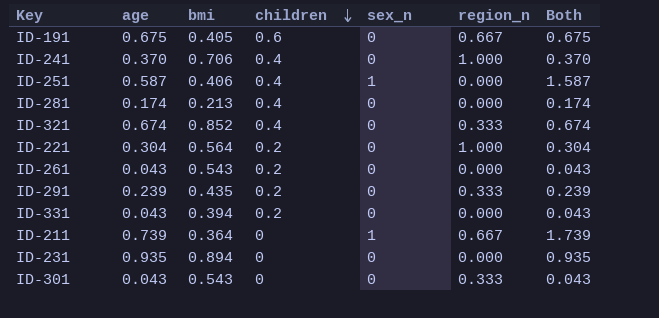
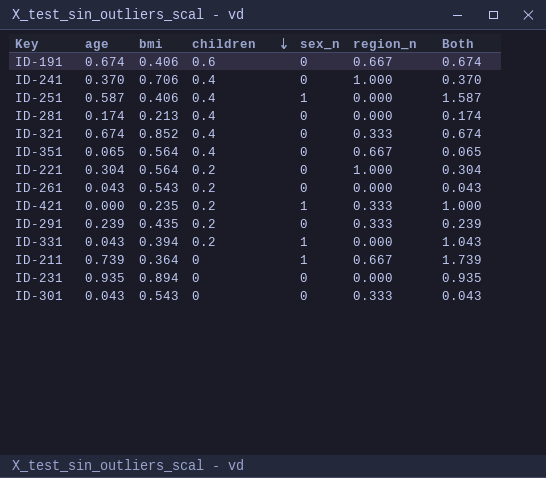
ID-191 | age: 0.675 -> 0.674
ID-191 | bmi: 0.405 -> 0.406
ID-191 | Both: 0.675 -> 0.674
row ID-351: none -> 0.065 | 0.564 | 0.4 | 0 | 0.667 | 0.065
row ID-421: none -> 0.000 | 0.235 | 0.2 | 1 | 0.333 | 1.000
ID-331 | sex_n: 0 -> 1
ID-331 | Both: 0.043 -> 1.043

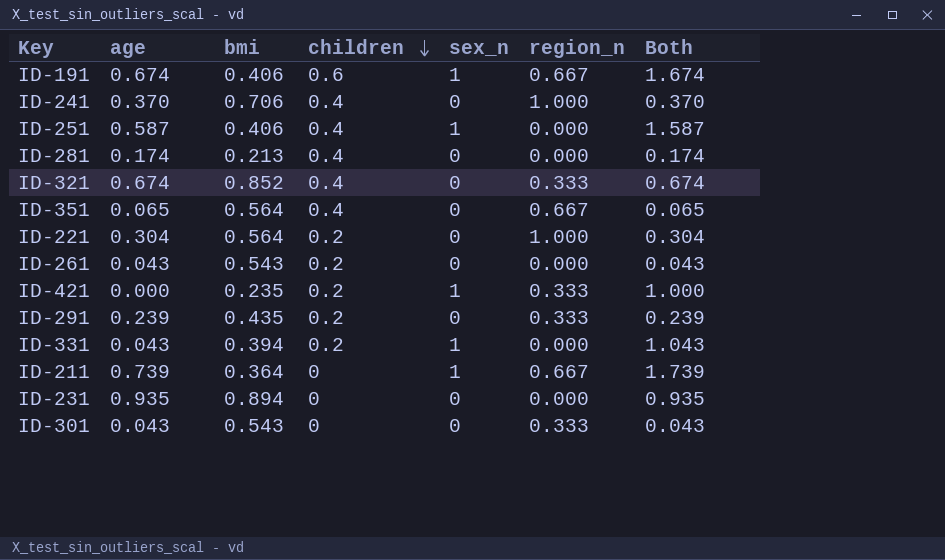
ID-191 | sex_n: 0 -> 1
ID-191 | Both: 0.674 -> 1.674

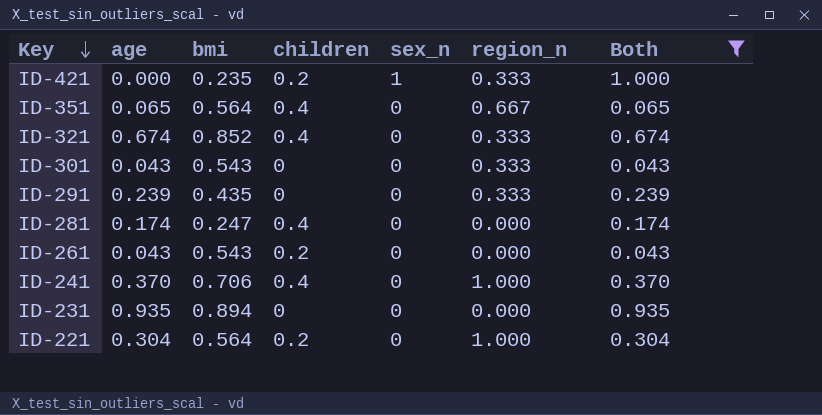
filter: none -> Both <= 1.000
row order: children descending -> Key descending
ID-291 | children: 0.2 -> 0
ID-281 | bmi: 0.213 -> 0.247

